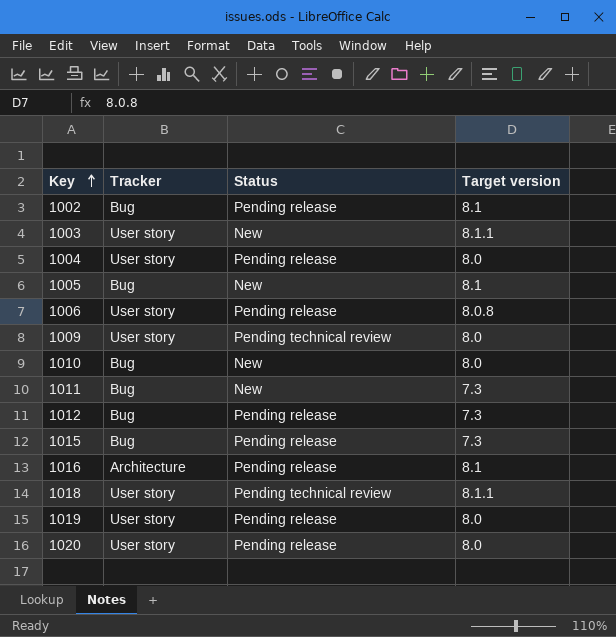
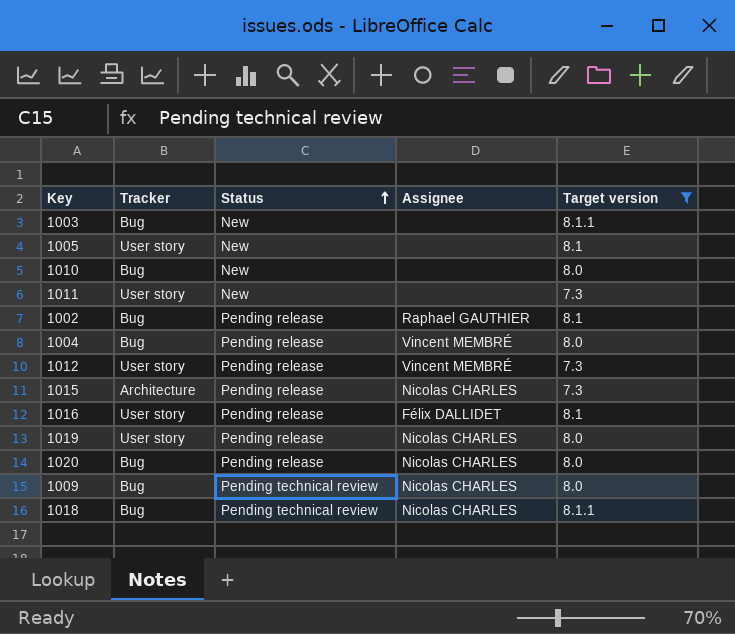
filter: none -> Target version != 8.0.8
row order: Key ascending -> Status ascending
column Assignee | position: none -> 4
1003 | Tracker: User story -> Bug
1005 | Tracker: Bug -> User story
1011 | Tracker: Bug -> User story
1004 | Tracker: User story -> Bug
1012 | Tracker: Bug -> User story
1015 | Tracker: Bug -> Architecture
1016 | Tracker: Architecture -> User story
1020 | Tracker: User story -> Bug
1009 | Tracker: User story -> Bug
1018 | Tracker: User story -> Bug

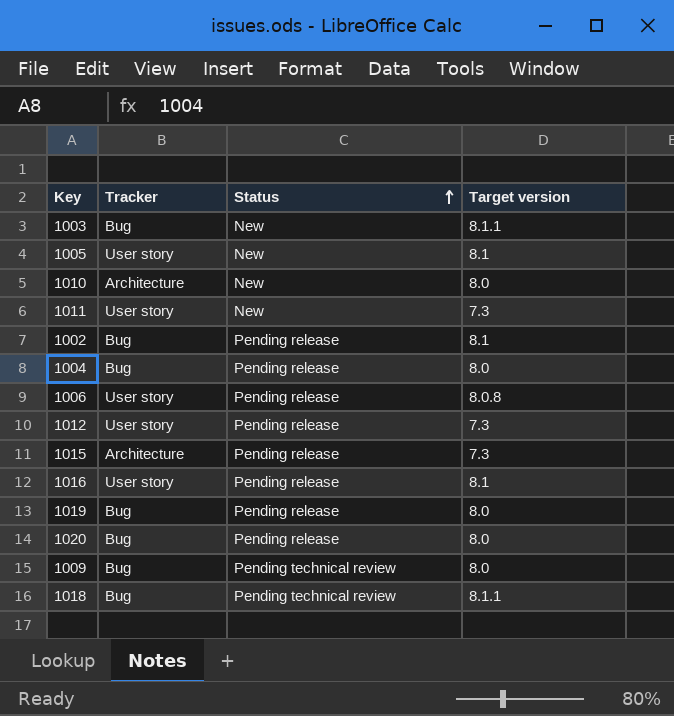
filter: Target version != 8.0.8 -> none
column Assignee | position: 4 -> none
1010 | Tracker: Bug -> Architecture
1019 | Tracker: User story -> Bug

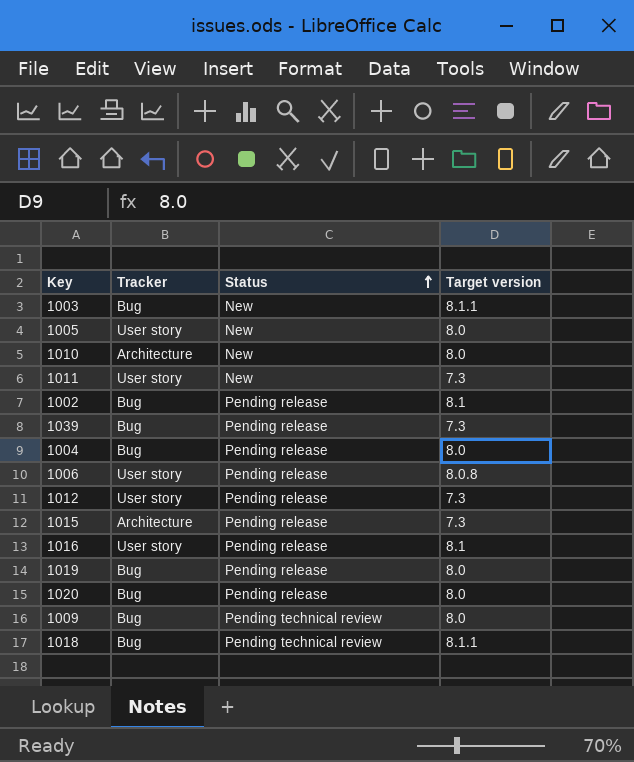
1005 | Target version: 8.1 -> 8.0
row 1039: none -> Bug | Pending release | 7.3

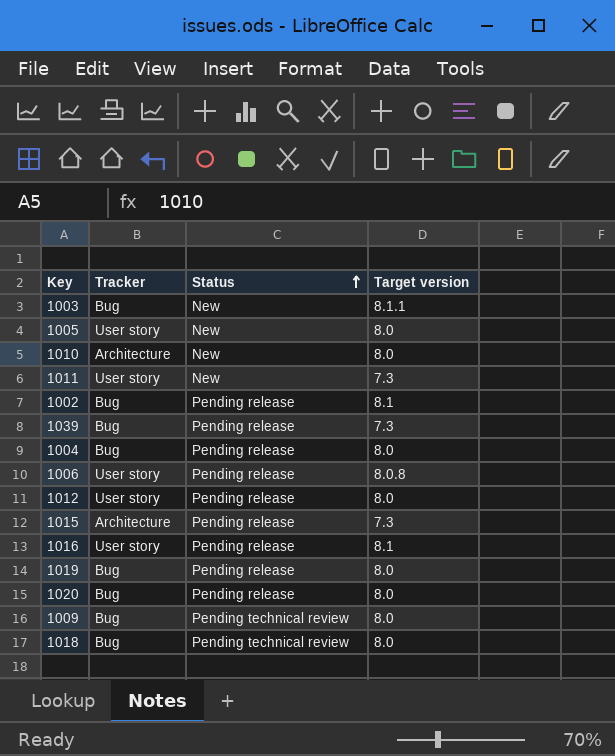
1012 | Target version: 7.3 -> 8.0
1018 | Target version: 8.1.1 -> 8.0

